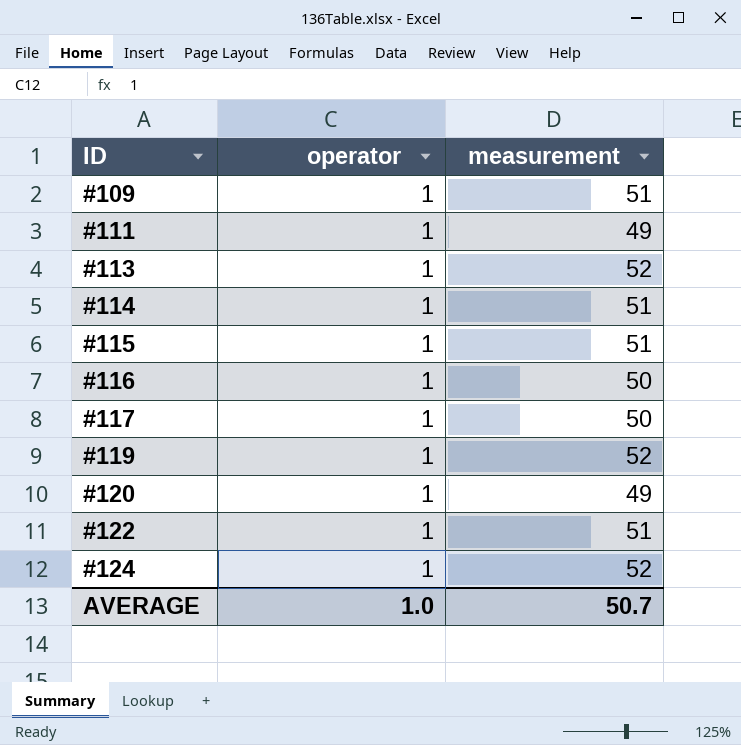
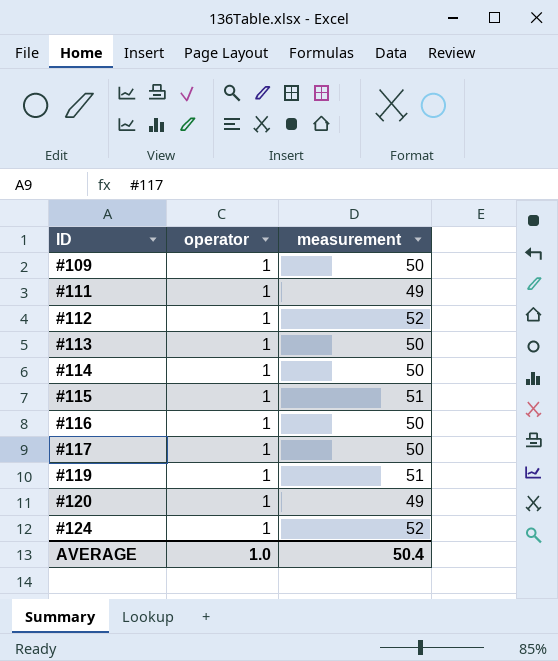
row #122: 1 | 51 -> none
#109 | measurement: 51 -> 50
row #112: none -> 1 | 52
#113 | measurement: 52 -> 50
#114 | measurement: 51 -> 50
#119 | measurement: 52 -> 51
AVERAGE | measurement: 50.7 -> 50.4

